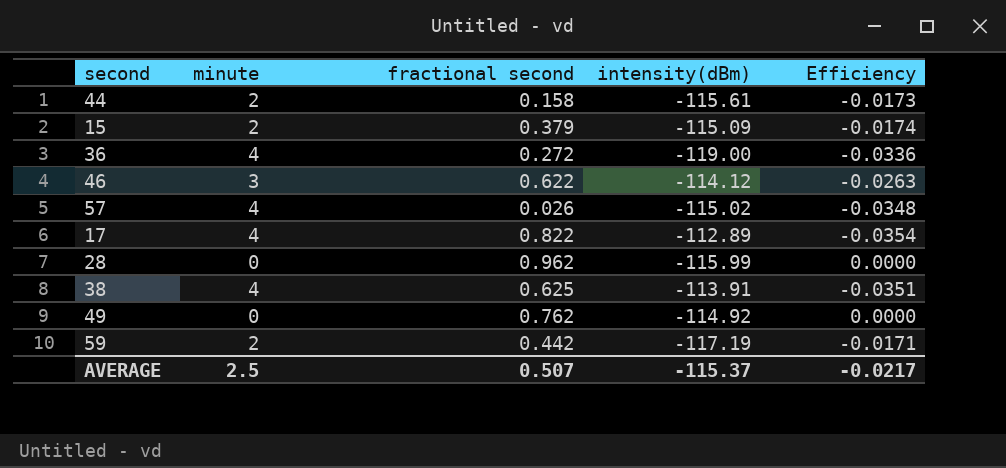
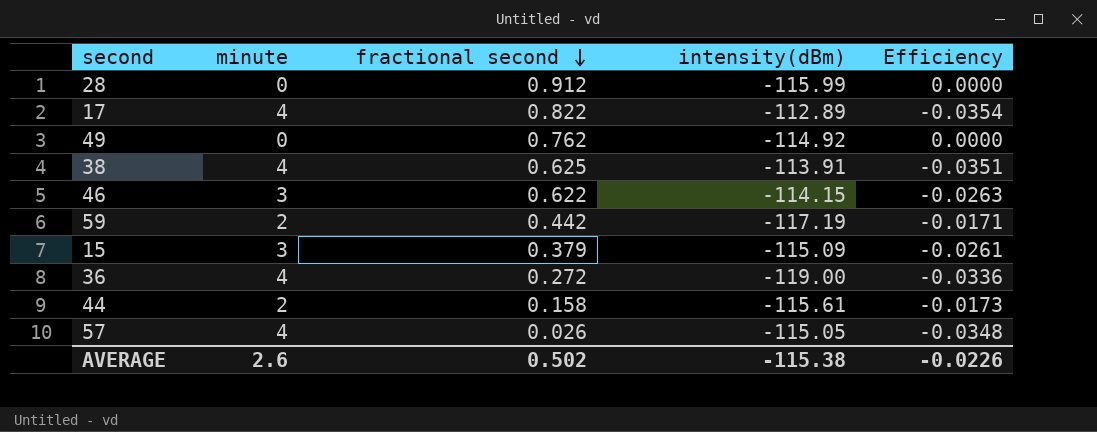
row order: none -> fractional second descending
28 | fractional second: 0.962 -> 0.912
46 | intensity(dBm): -114.12 -> -114.15
15 | minute: 2 -> 3
15 | Efficiency: -0.0174 -> -0.0261
57 | intensity(dBm): -115.02 -> -115.05
AVERAGE | minute: 2.5 -> 2.6
AVERAGE | fractional second: 0.507 -> 0.502
AVERAGE | intensity(dBm): -115.37 -> -115.38
AVERAGE | Efficiency: -0.0217 -> -0.0226

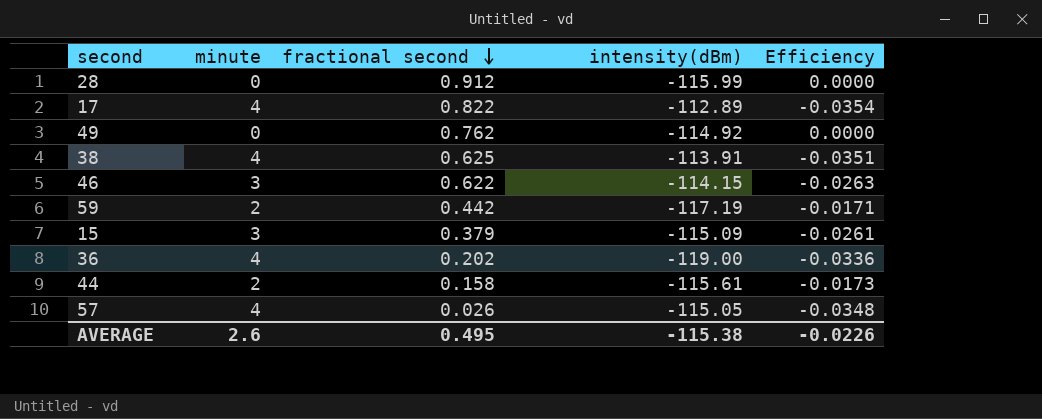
36 | fractional second: 0.272 -> 0.202
AVERAGE | fractional second: 0.502 -> 0.495

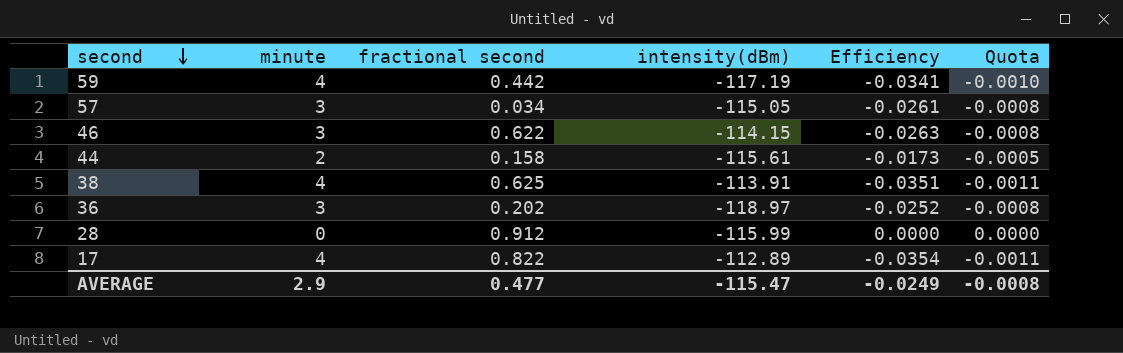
row order: fractional second descending -> second descending
column Quota | formula: none -> [Efficiency] * 0.03
row 49: 0 | 0.762 | -114.92 | 0.0000 -> none
row 15: 3 | 0.379 | -115.09 | -0.0261 -> none
59 | minute: 2 -> 4
59 | Efficiency: -0.0171 -> -0.0341
57 | minute: 4 -> 3
57 | fractional second: 0.026 -> 0.034
57 | Efficiency: -0.0348 -> -0.0261
36 | minute: 4 -> 3
36 | intensity(dBm): -119.00 -> -118.97
36 | Efficiency: -0.0336 -> -0.0252
AVERAGE | minute: 2.6 -> 2.9
AVERAGE | fractional second: 0.495 -> 0.477
AVERAGE | intensity(dBm): -115.38 -> -115.47
AVERAGE | Efficiency: -0.0226 -> -0.0249

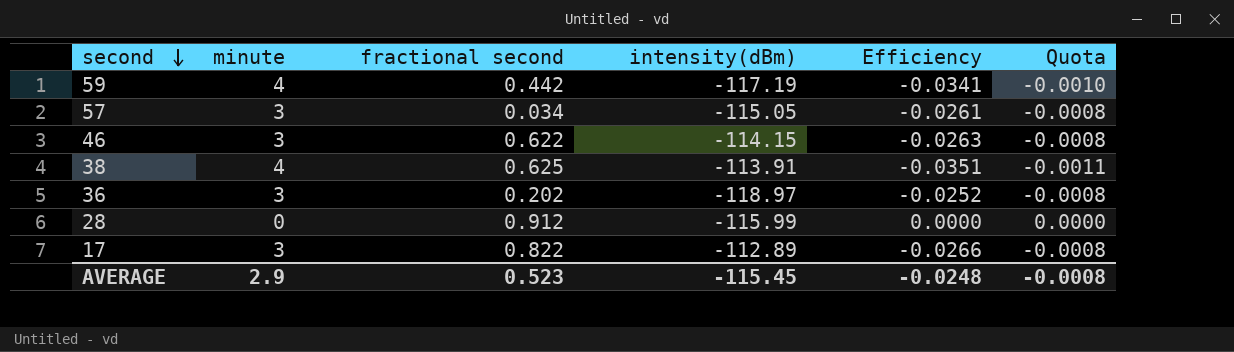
row 44: 2 | 0.158 | -115.61 | -0.0173 | -0.0005 -> none
17 | minute: 4 -> 3
17 | Efficiency: -0.0354 -> -0.0266
17 | Quota: -0.0011 -> -0.0008
AVERAGE | fractional second: 0.477 -> 0.523
AVERAGE | intensity(dBm): -115.47 -> -115.45
AVERAGE | Efficiency: -0.0249 -> -0.0248

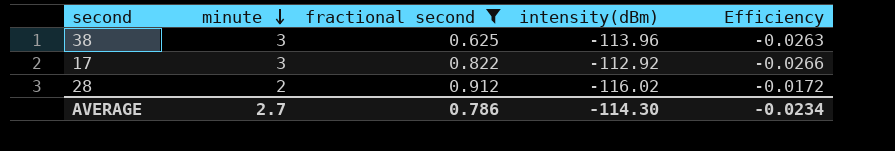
filter: none -> fractional second >= 0.625
row order: second descending -> minute descending
column Quota | formula: [Efficiency] * 0.03 -> none
38 | minute: 4 -> 3
38 | intensity(dBm): -113.91 -> -113.96
38 | Efficiency: -0.0351 -> -0.0263
17 | intensity(dBm): -112.89 -> -112.92
28 | minute: 0 -> 2
28 | intensity(dBm): -115.99 -> -116.02
28 | Efficiency: 0.0000 -> -0.0172
AVERAGE | minute: 2.9 -> 2.7
AVERAGE | fractional second: 0.523 -> 0.786
AVERAGE | intensity(dBm): -115.45 -> -114.30
AVERAGE | Efficiency: -0.0248 -> -0.0234

